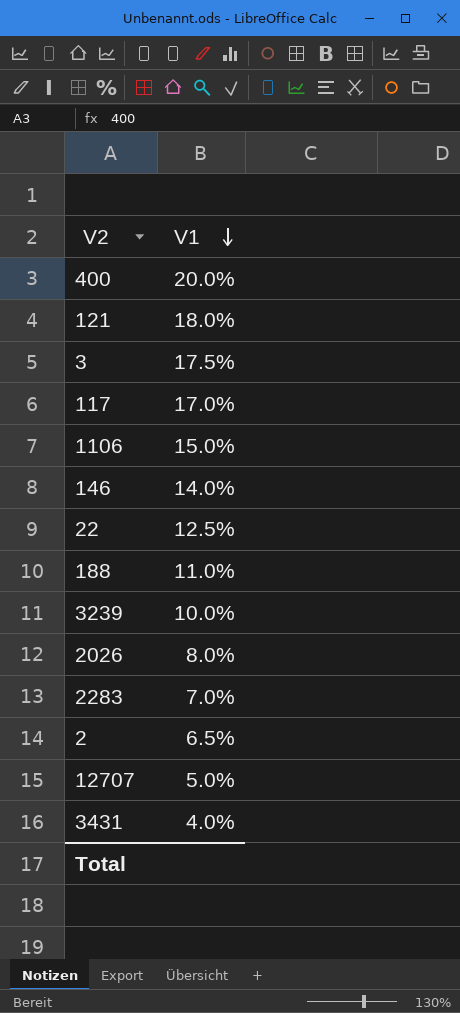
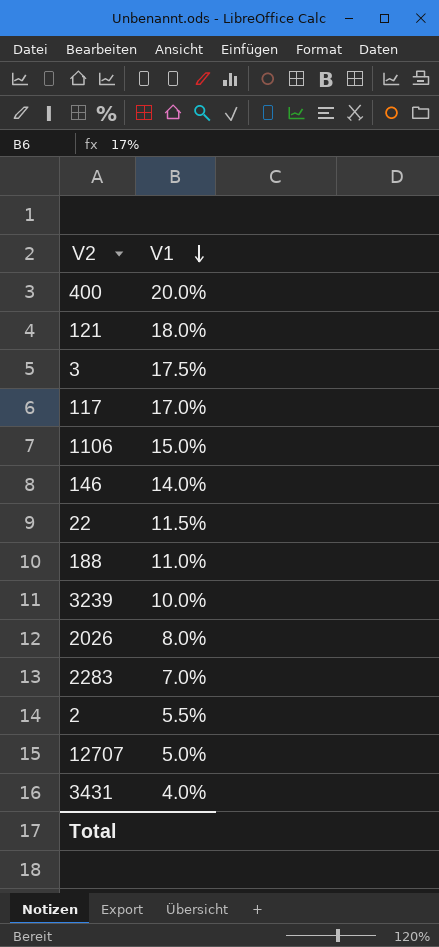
22 | V1: 12.5% -> 11.5%
2 | V1: 6.5% -> 5.5%

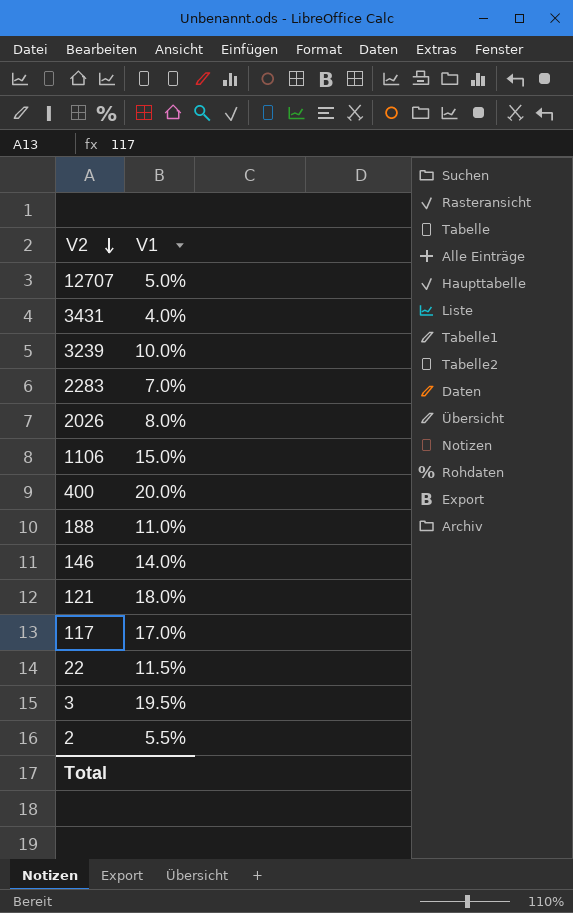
row order: V1 descending -> V2 descending
3 | V1: 17.5% -> 19.5%

